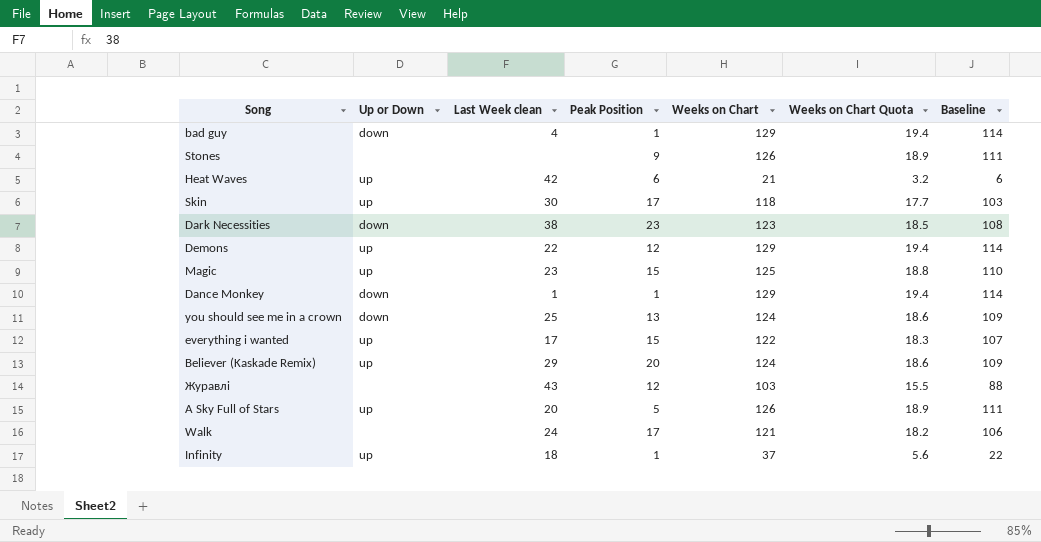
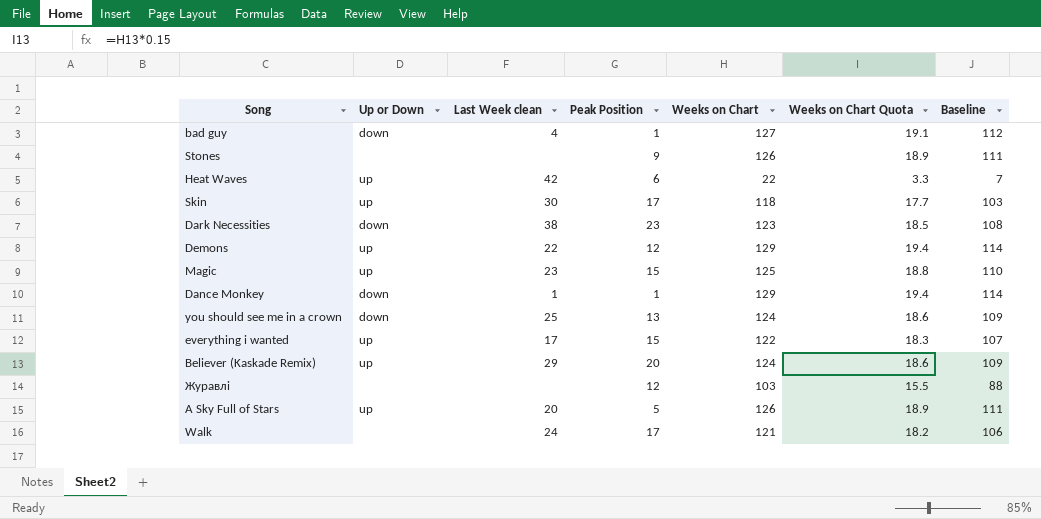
row Infinity: up | 18 | 1 | 37 | 5.6 | 22 -> none
bad guy | Weeks on Chart: 129 -> 127
bad guy | Weeks on Chart Quota: 19.4 -> 19.1
bad guy | Baseline: 114 -> 112
Heat Waves | Weeks on Chart: 21 -> 22
Heat Waves | Weeks on Chart Quota: 3.2 -> 3.3
Heat Waves | Baseline: 6 -> 7
Журавлі | Last Week clean: 43 -> none

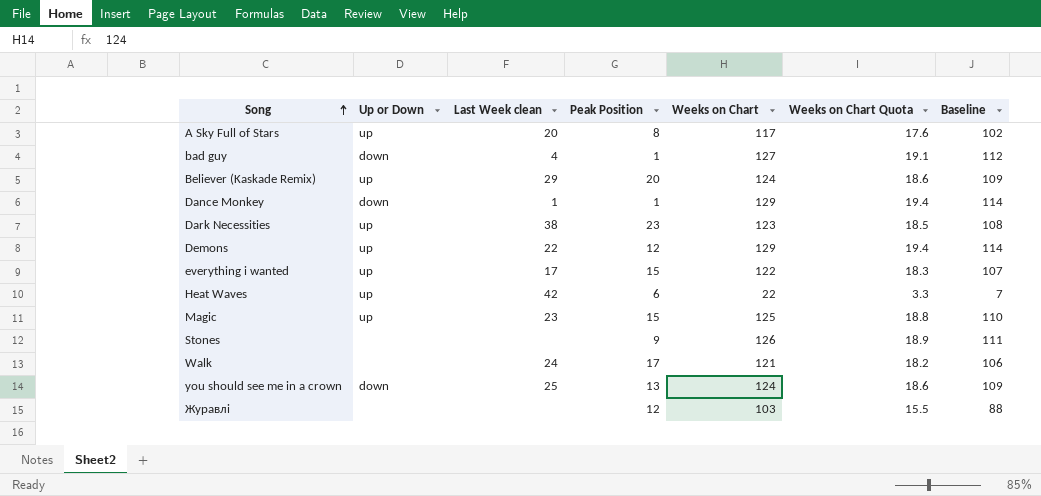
row order: none -> Song ascending
row Skin: up | 30 | 17 | 118 | 17.7 | 103 -> none
A Sky Full of Stars | Peak Position: 5 -> 8
A Sky Full of Stars | Weeks on Chart: 126 -> 117
A Sky Full of Stars | Weeks on Chart Quota: 18.9 -> 17.6
A Sky Full of Stars | Baseline: 111 -> 102
Dark Necessities | Up or Down: down -> up

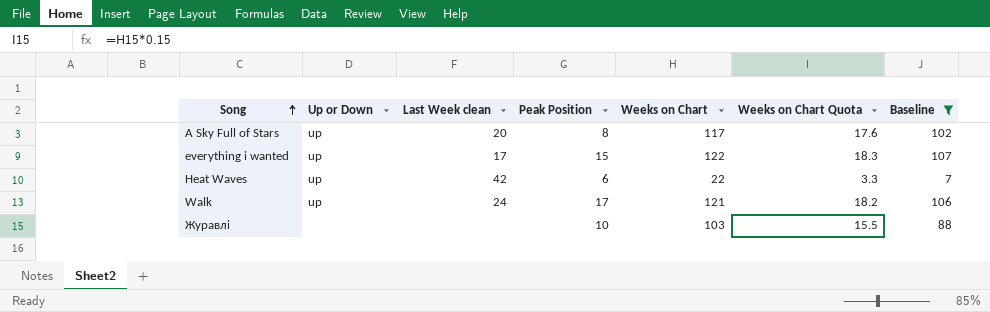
filter: none -> Baseline <= 107
Walk | Up or Down: none -> up
Журавлі | Peak Position: 12 -> 10

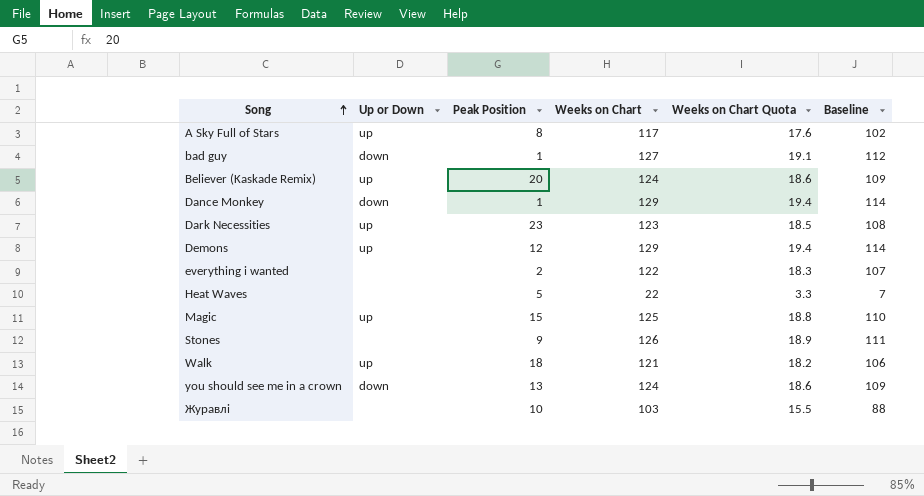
filter: Baseline <= 107 -> none
column Last Week clean | position: 3 -> none
everything i wanted | Up or Down: up -> none
everything i wanted | Peak Position: 15 -> 2
Heat Waves | Up or Down: up -> none
Heat Waves | Peak Position: 6 -> 5
Walk | Peak Position: 17 -> 18

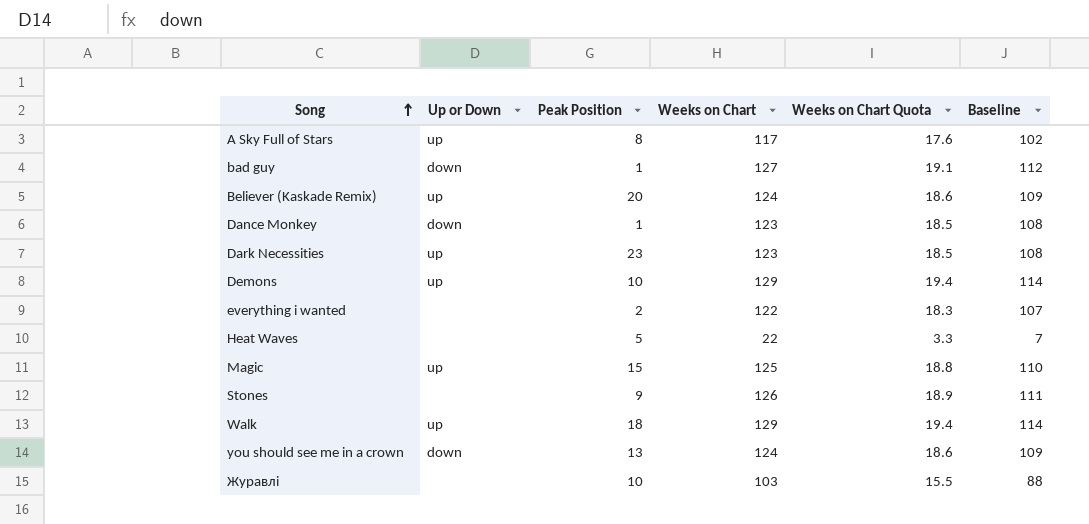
Dance Monkey | Weeks on Chart: 129 -> 123
Dance Monkey | Weeks on Chart Quota: 19.4 -> 18.5
Dance Monkey | Baseline: 114 -> 108
Demons | Peak Position: 12 -> 10
Walk | Weeks on Chart: 121 -> 129
Walk | Weeks on Chart Quota: 18.2 -> 19.4
Walk | Baseline: 106 -> 114

